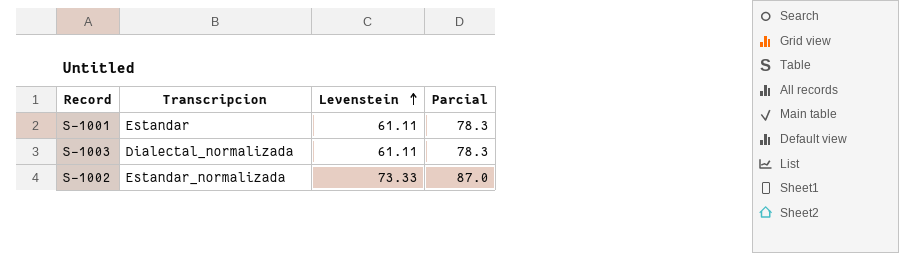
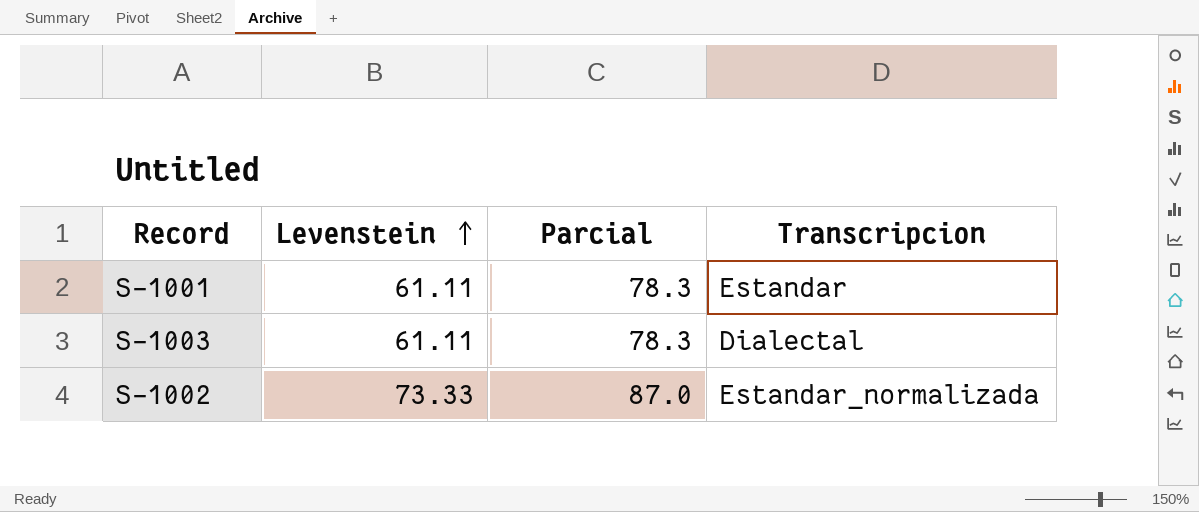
column Transcripcion | position: 2 -> 4
S-1003 | Transcripcion: Dialectal_normalizada -> Dialectal

